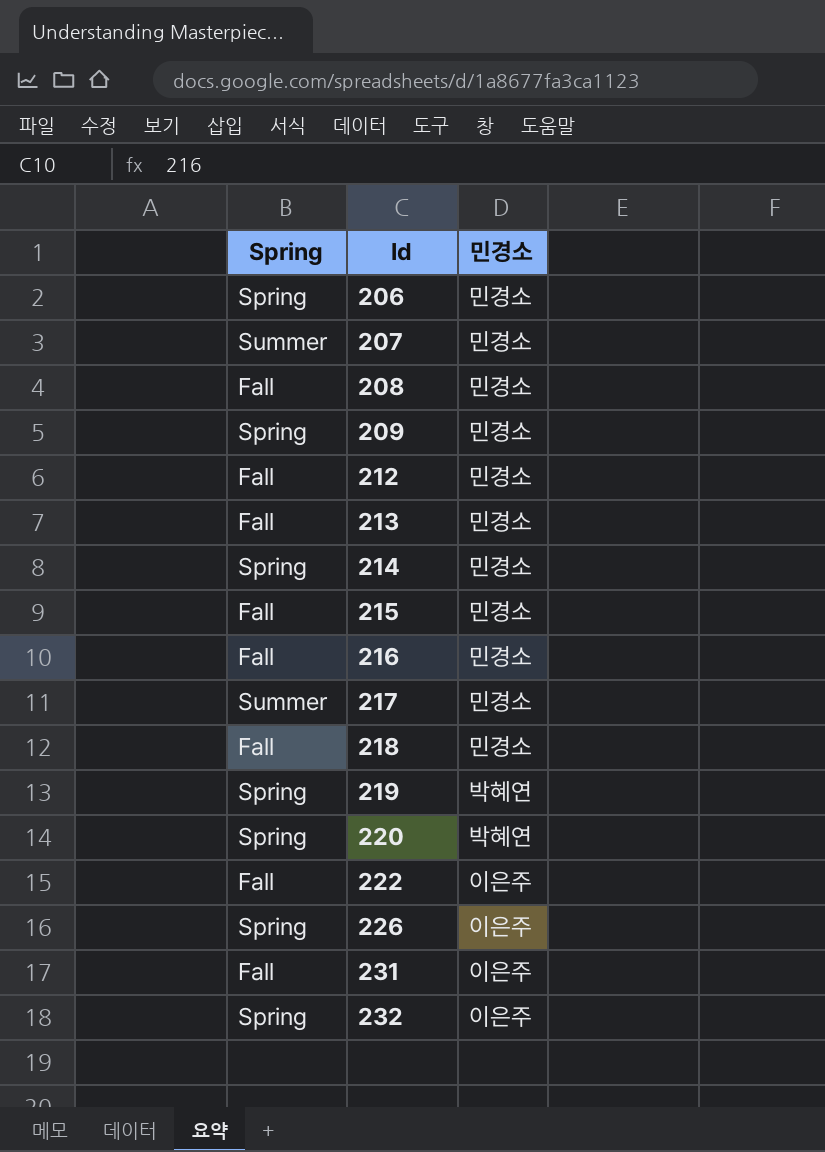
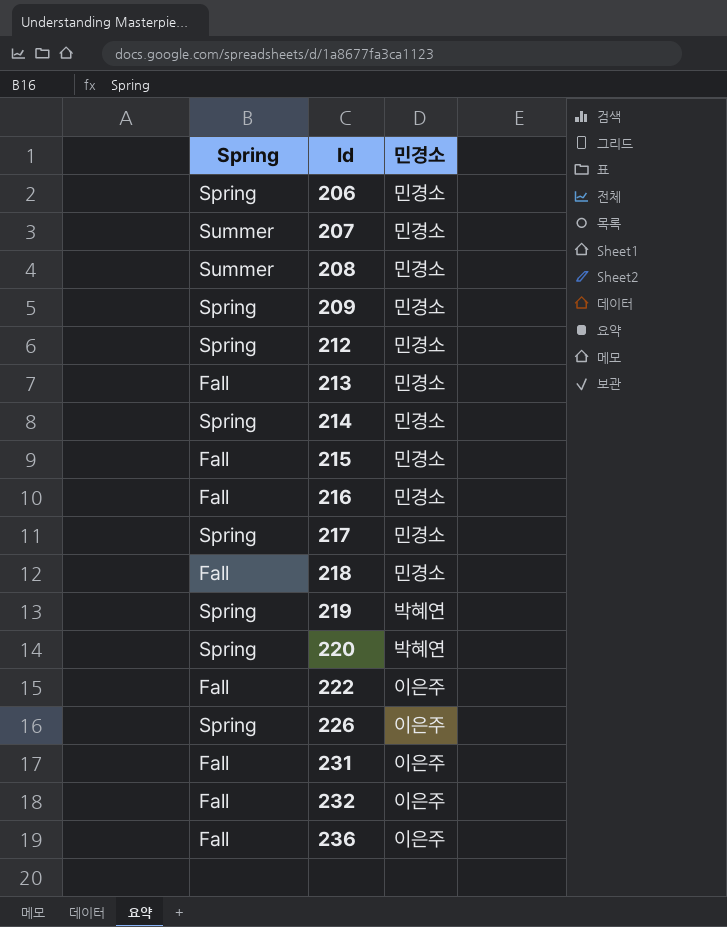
208 | Spring: Fall -> Summer
212 | Spring: Fall -> Spring
217 | Spring: Summer -> Spring
232 | Spring: Spring -> Fall
row 236: none -> Fall | 이은주

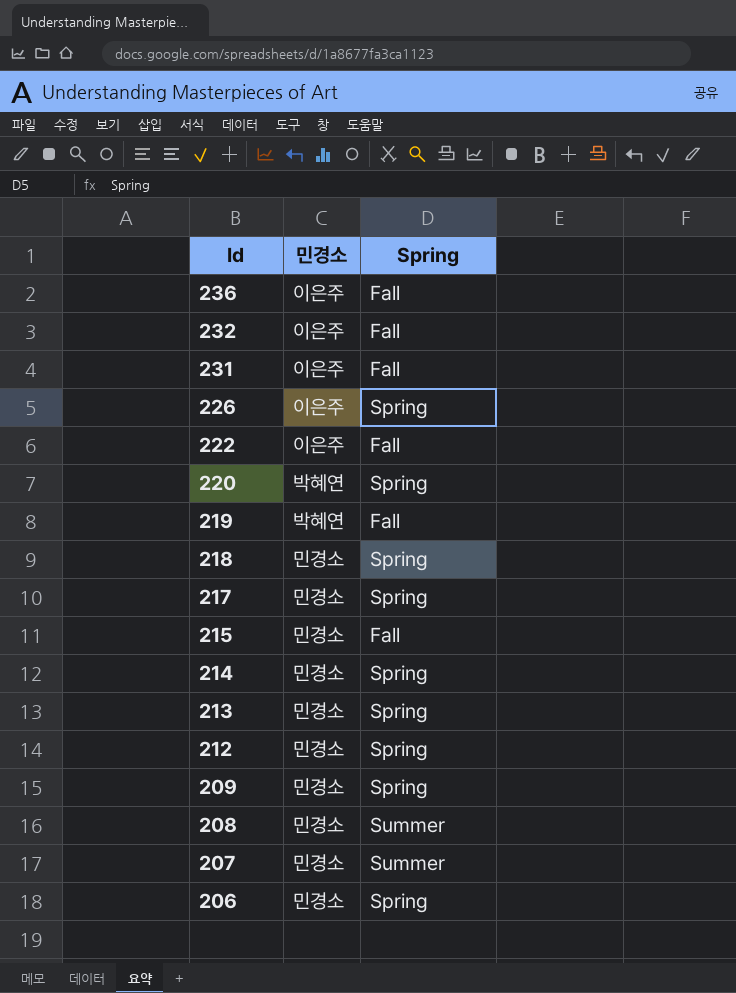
row order: Id ascending -> Id descending
column Spring | position: 1 -> 3
row 216: Fall | 민경소 -> none
219 | Spring: Spring -> Fall
218 | Spring: Fall -> Spring
213 | Spring: Fall -> Spring

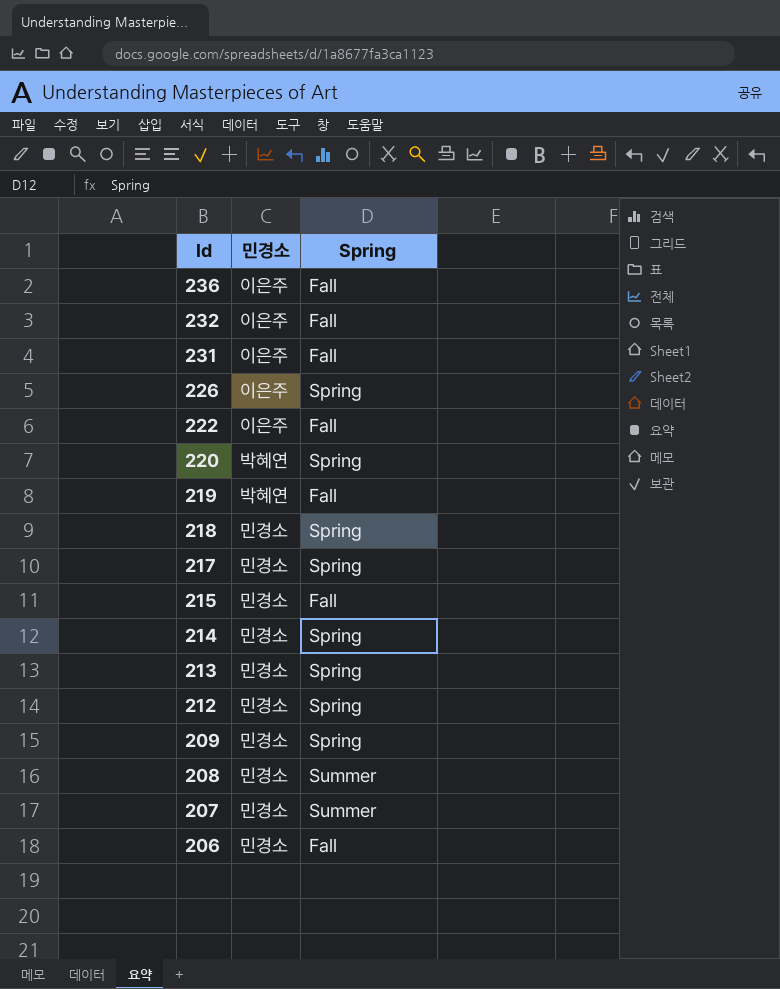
206 | Spring: Spring -> Fall

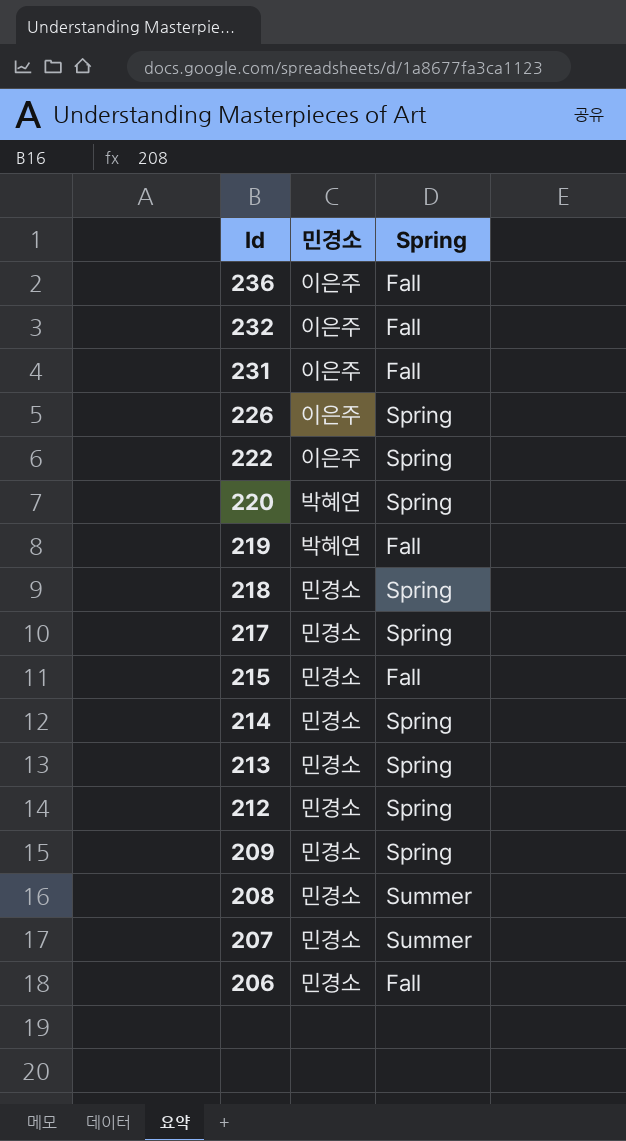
222 | Spring: Fall -> Spring

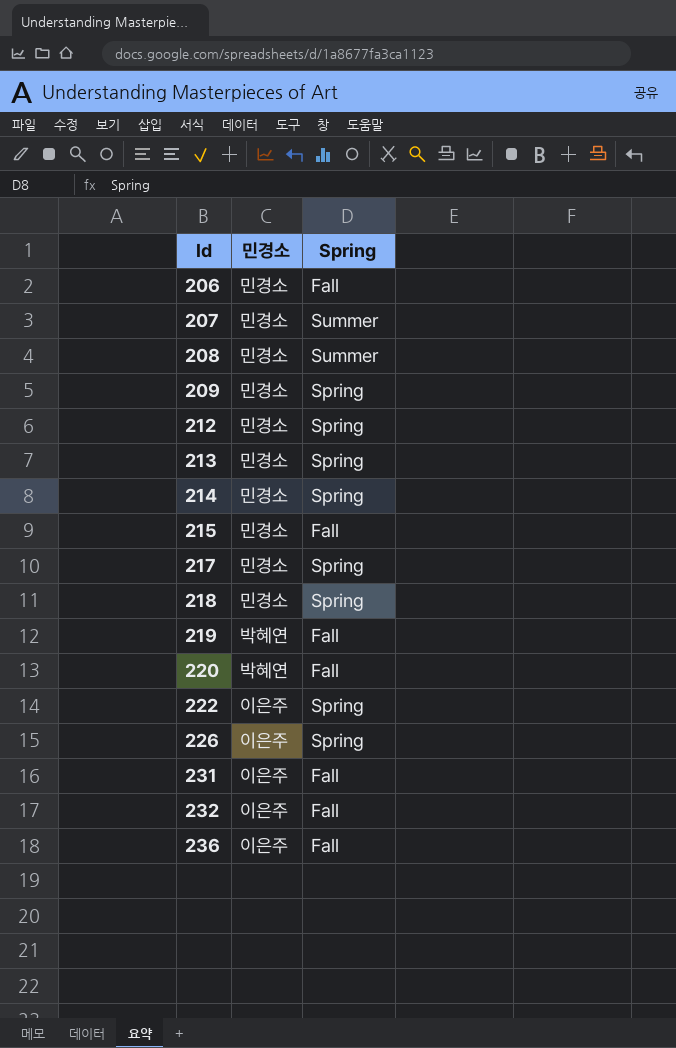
row order: Id descending -> Id ascending
220 | Spring: Spring -> Fall

